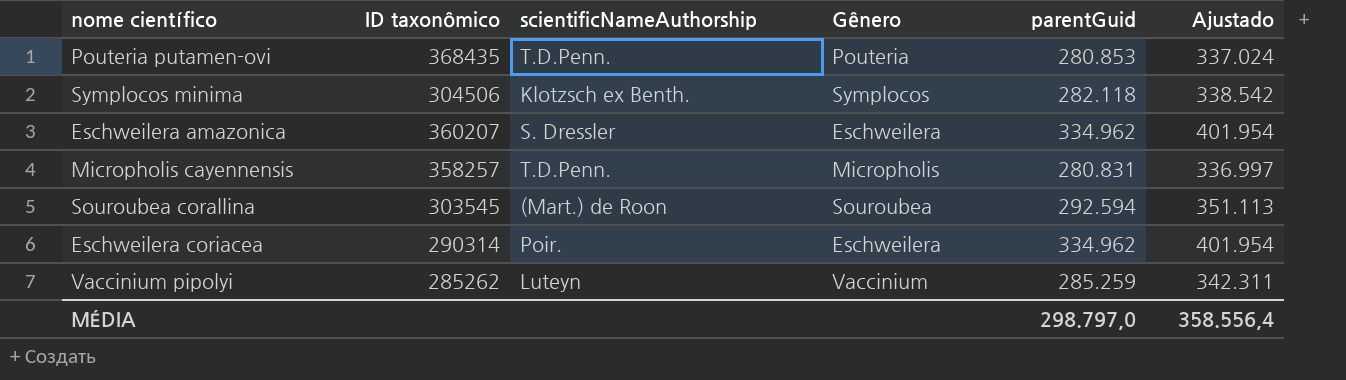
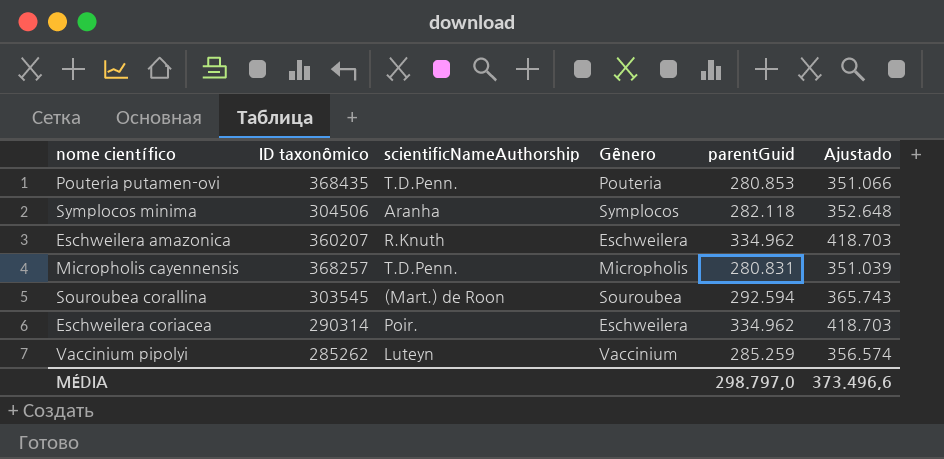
column Ajustado | formula: [parentGuid] * 1,2 -> [parentGuid] * 1,25
Symplocos minima | scientificNameAuthorship: Klotzsch ex Benth. -> Aranha
Eschweilera amazonica | scientificNameAuthorship: S. Dressler -> R.Knuth
Micropholis cayennensis | ID taxonômico: 358257 -> 368257
MÉDIA | Ajustado: 358.556,4 -> 373.496,6

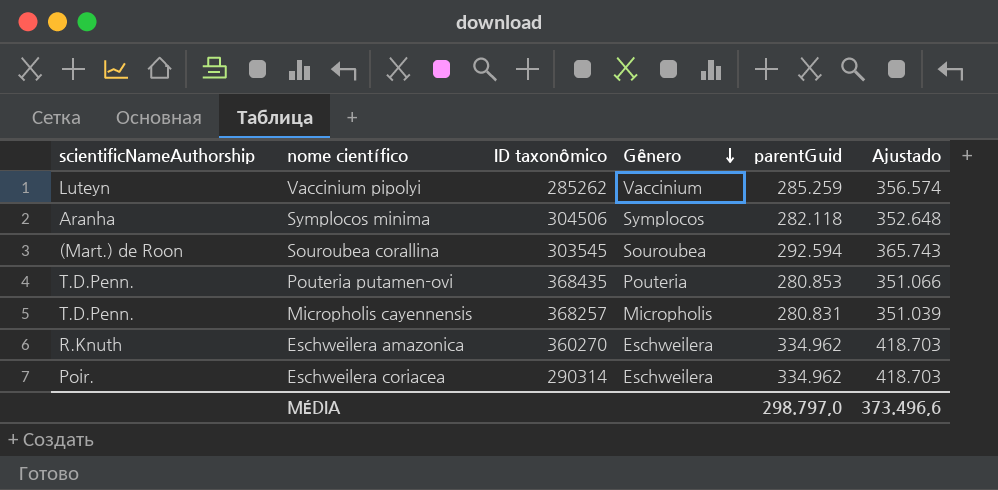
row order: none -> Gênero descending
column scientificNameAuthorship | position: 3 -> 1
Eschweilera amazonica | ID taxonômico: 360207 -> 360270

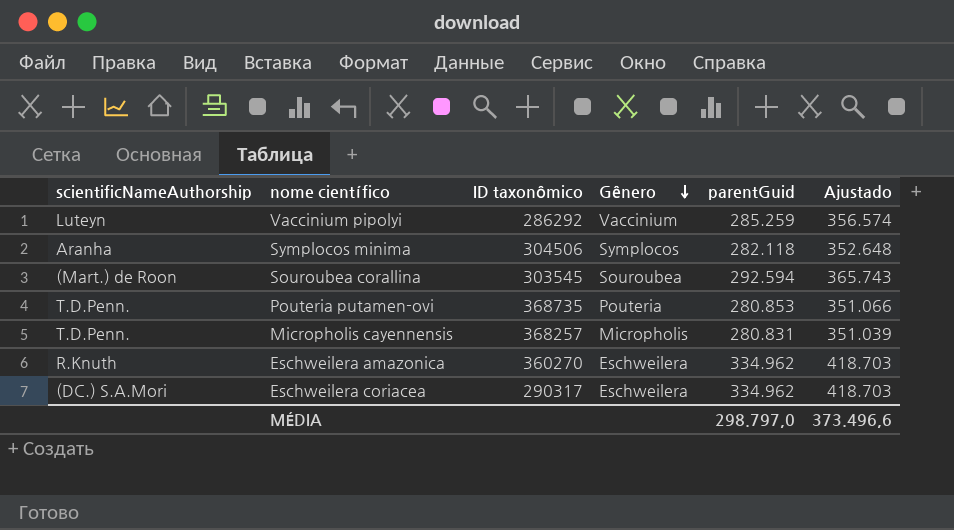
Vaccinium pipolyi | ID taxonômico: 285262 -> 286292
Pouteria putamen-ovi | ID taxonômico: 368435 -> 368735
Eschweilera coriacea | scientificNameAuthorship: Poir. -> (DC.) S.A.Mori
Eschweilera coriacea | ID taxonômico: 290314 -> 290317

